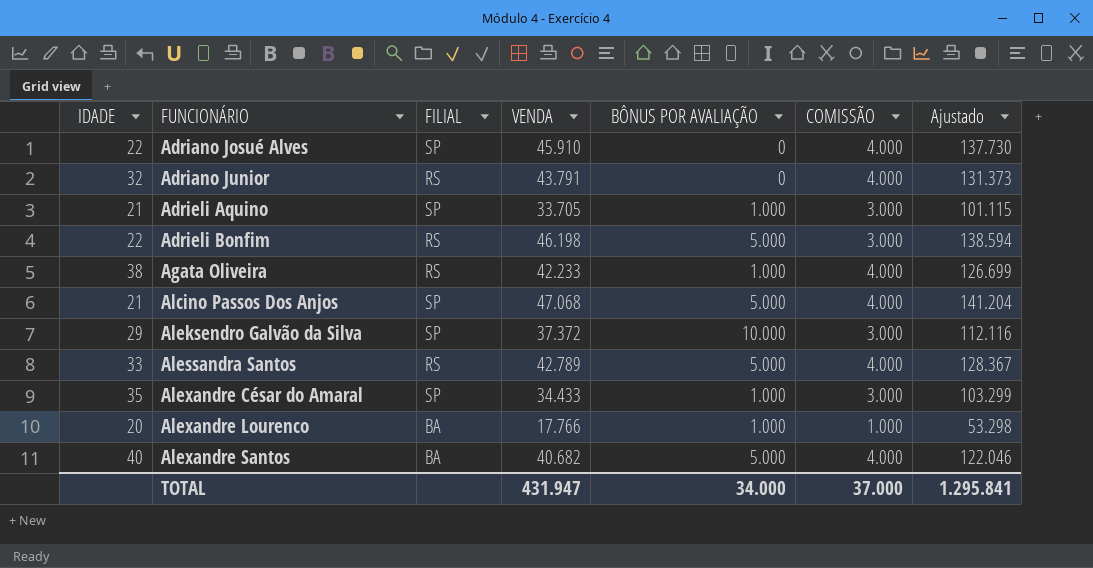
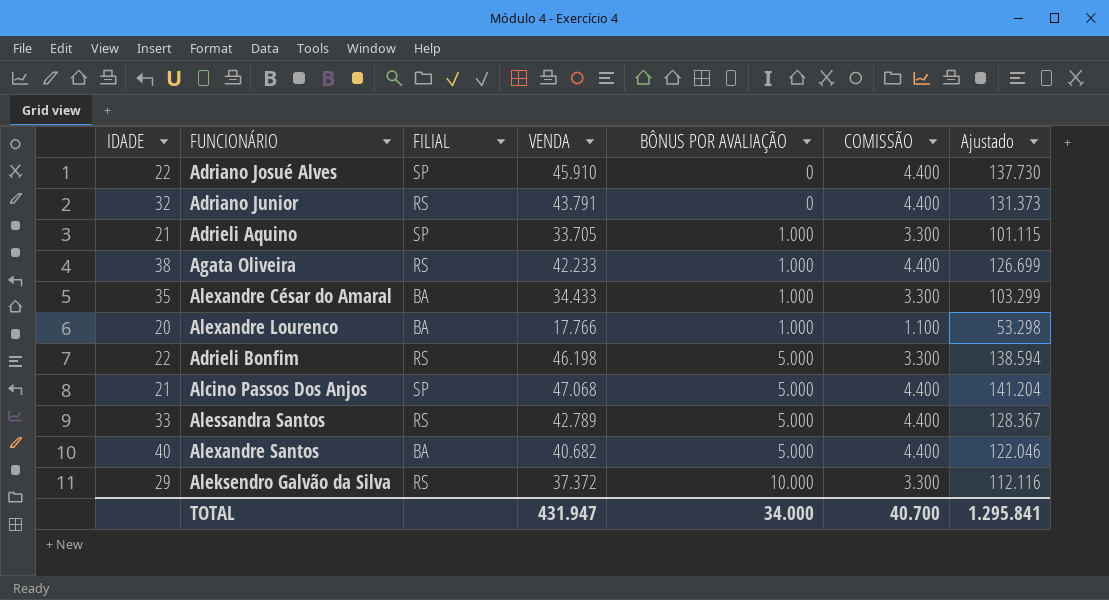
row order: FUNCIONÁRIO ascending -> BÔNUS POR AVALIAÇÃO ascending
Adriano Josué Alves | COMISSÃO: 4.000 -> 4.400
Adriano Junior | COMISSÃO: 4.000 -> 4.400
Adrieli Aquino | COMISSÃO: 3.000 -> 3.300
Agata Oliveira | COMISSÃO: 4.000 -> 4.400
Alexandre César do Amaral | FILIAL: SP -> BA
Alexandre César do Amaral | COMISSÃO: 3.000 -> 3.300
Alexandre Lourenco | COMISSÃO: 1.000 -> 1.100
Adrieli Bonfim | COMISSÃO: 3.000 -> 3.300
Alcino Passos Dos Anjos | COMISSÃO: 4.000 -> 4.400
Alessandra Santos | COMISSÃO: 4.000 -> 4.400
Alexandre Santos | COMISSÃO: 4.000 -> 4.400
Aleksendro Galvão da Silva | FILIAL: SP -> RS
Aleksendro Galvão da Silva | COMISSÃO: 3.000 -> 3.300
TOTAL | COMISSÃO: 37.000 -> 40.700

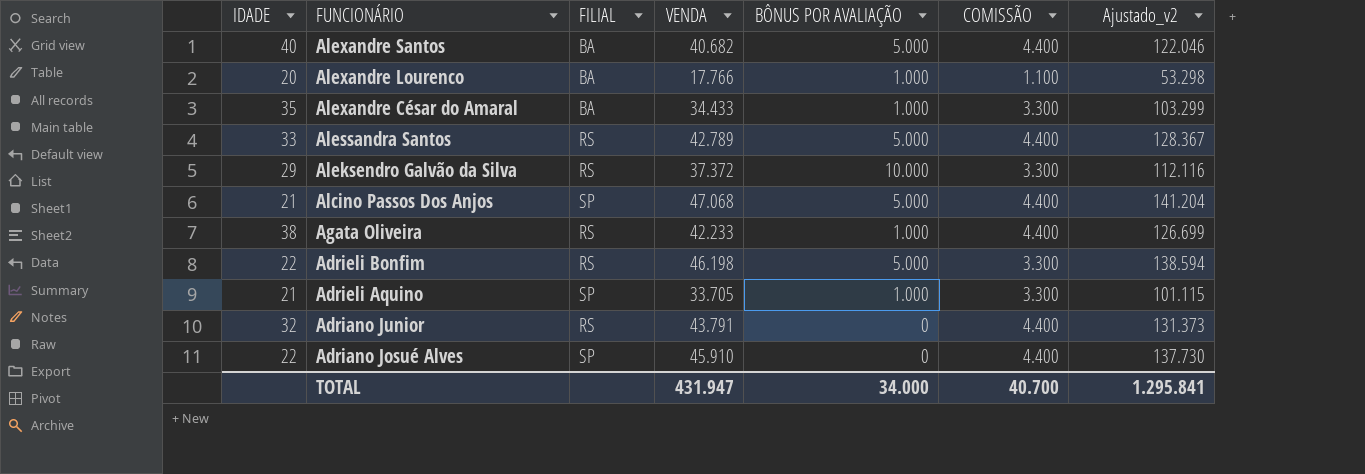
row order: BÔNUS POR AVALIAÇÃO ascending -> FUNCIONÁRIO descending
column name: Ajustado -> Ajustado_v2

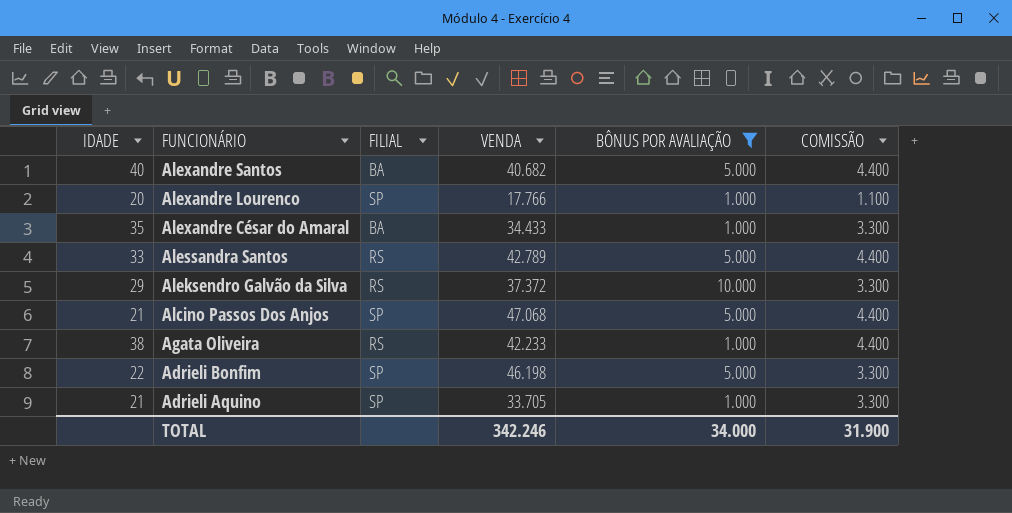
filter: none -> BÔNUS POR AVALIAÇÃO != 0
column Ajustado_v2 | formula: [VENDA] * 3 -> none
Alexandre Lourenco | FILIAL: BA -> SP
Adrieli Bonfim | FILIAL: RS -> SP
TOTAL | VENDA: 431.947 -> 342.246
TOTAL | COMISSÃO: 40.700 -> 31.900

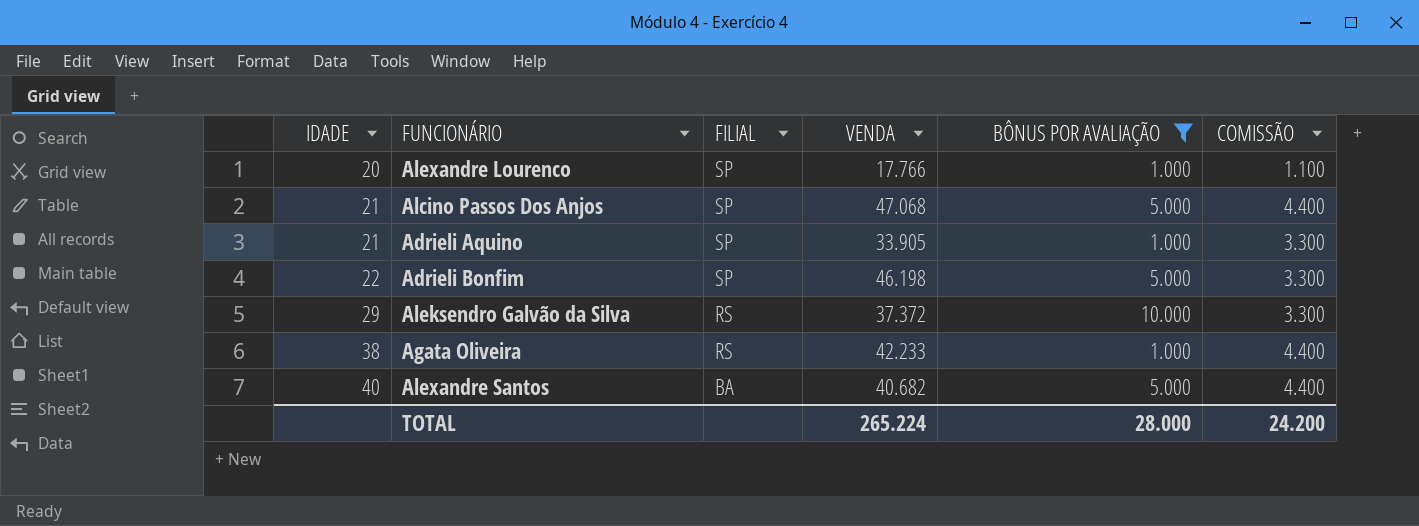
row order: FUNCIONÁRIO descending -> IDADE ascending
row Alexandre César do Amaral: 35 | BA | 34.433 | 1.000 | 3.300 -> none
row Alessandra Santos: 33 | RS | 42.789 | 5.000 | 4.400 -> none
Adrieli Aquino | VENDA: 33.705 -> 33.905
TOTAL | VENDA: 342.246 -> 265.224
TOTAL | BÔNUS POR AVALIAÇÃO: 34.000 -> 28.000
TOTAL | COMISSÃO: 31.900 -> 24.200

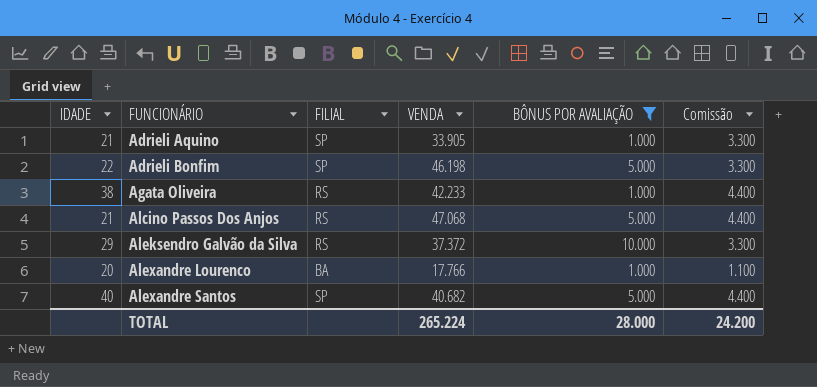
row order: IDADE ascending -> FUNCIONÁRIO ascending
column name: COMISSÃO -> Comissão
Alcino Passos Dos Anjos | FILIAL: SP -> RS
Alexandre Lourenco | FILIAL: SP -> BA
Alexandre Santos | FILIAL: BA -> SP

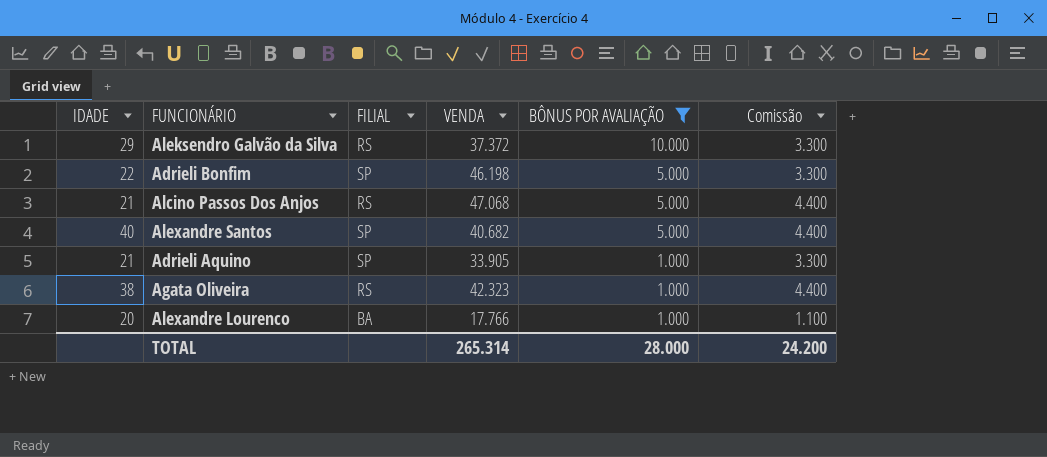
row order: FUNCIONÁRIO ascending -> BÔNUS POR AVALIAÇÃO descending
Agata Oliveira | VENDA: 42.233 -> 42.323
TOTAL | VENDA: 265.224 -> 265.314

